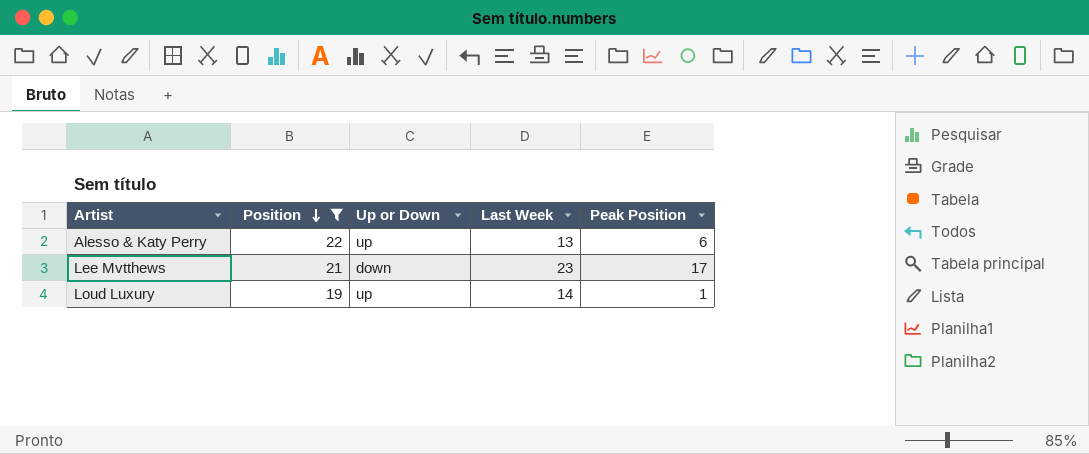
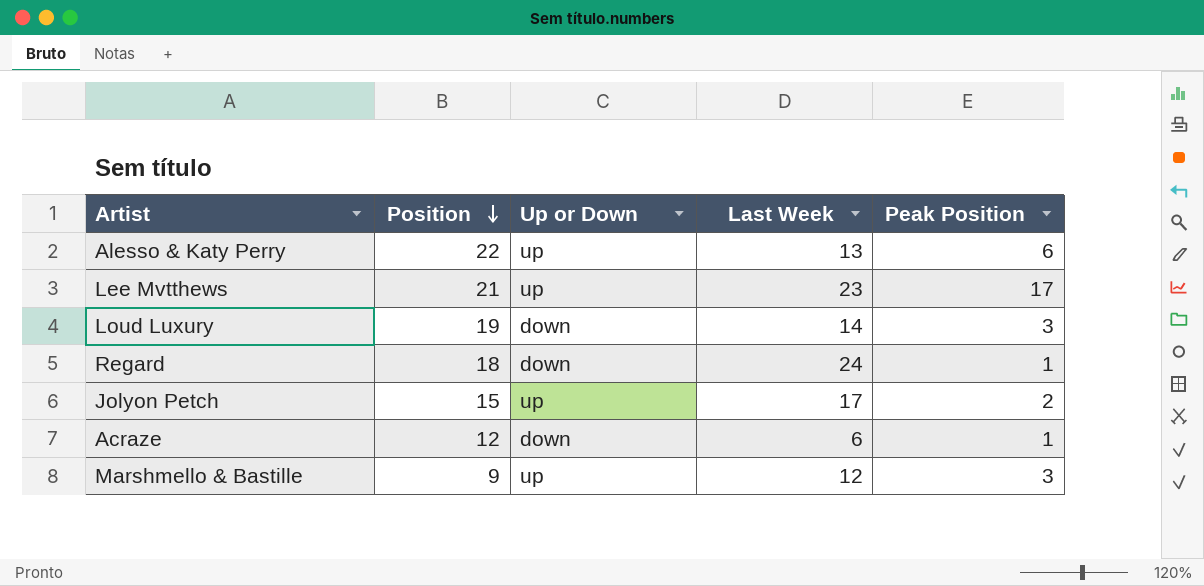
filter: Position >= 19 -> none
Lee Mvtthews | Up or Down: down -> up
Loud Luxury | Up or Down: up -> down
Loud Luxury | Peak Position: 1 -> 3

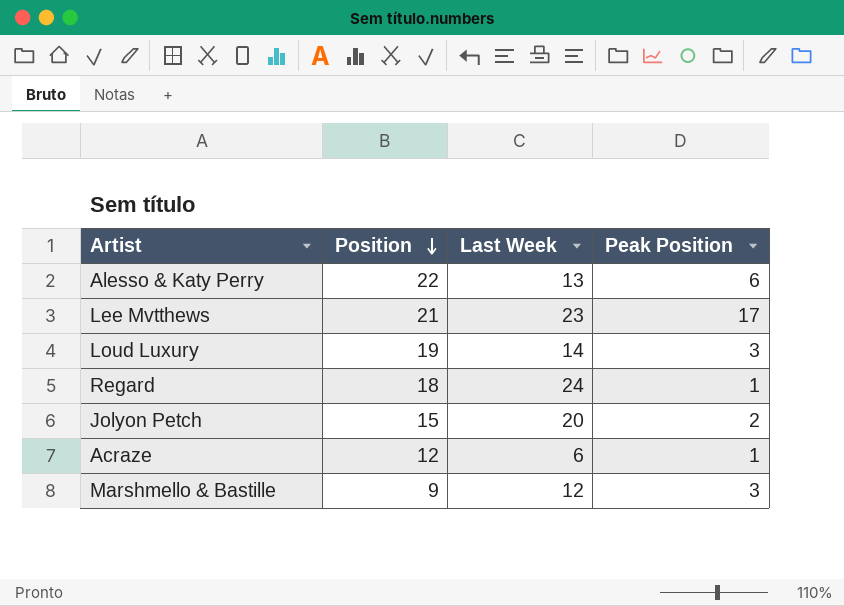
column Up or Down | position: 3 -> none
Jolyon Petch | Last Week: 17 -> 20

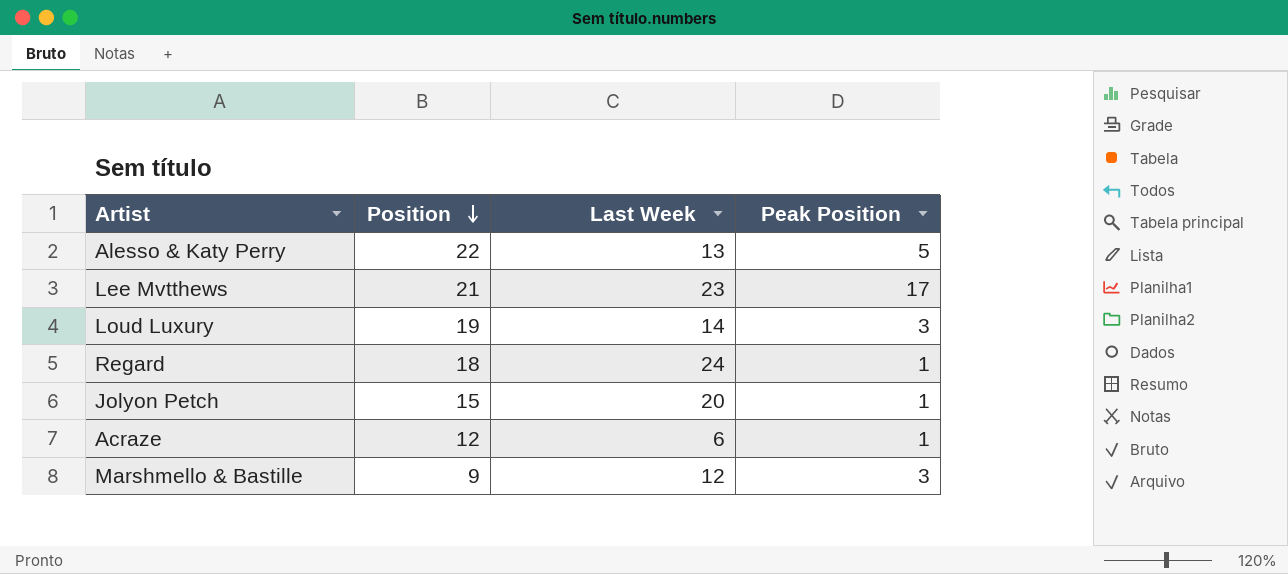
Alesso & Katy Perry | Peak Position: 6 -> 5
Jolyon Petch | Peak Position: 2 -> 1

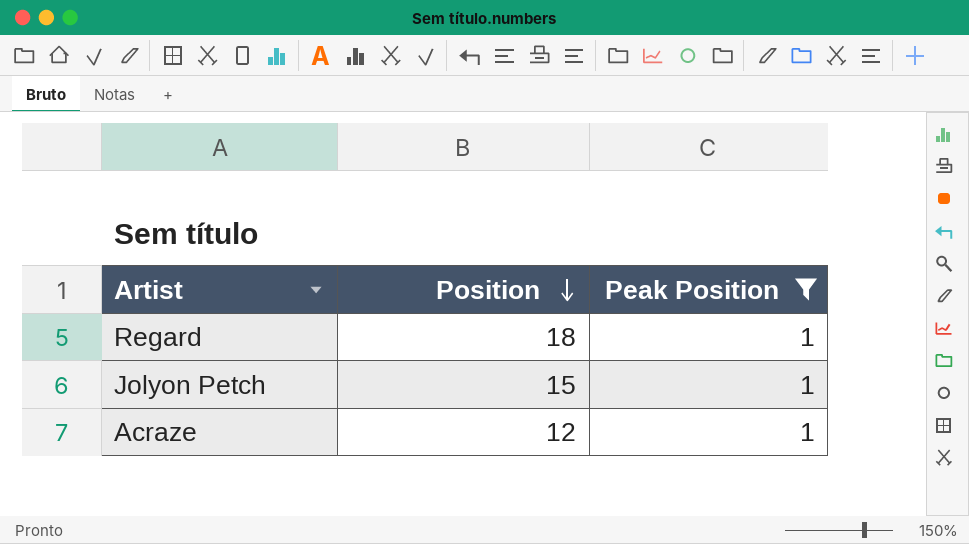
filter: none -> Peak Position = 1
column Last Week | position: 3 -> none

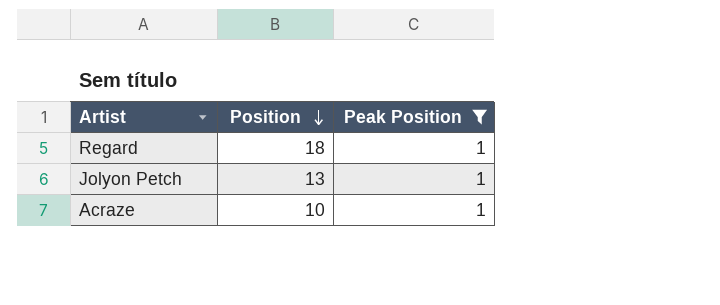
Jolyon Petch | Position: 15 -> 13
Acraze | Position: 12 -> 10

